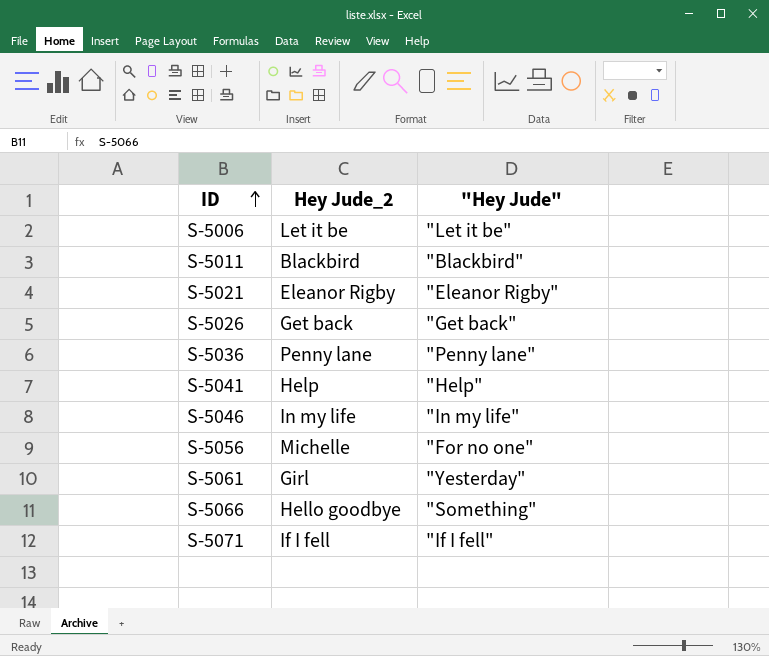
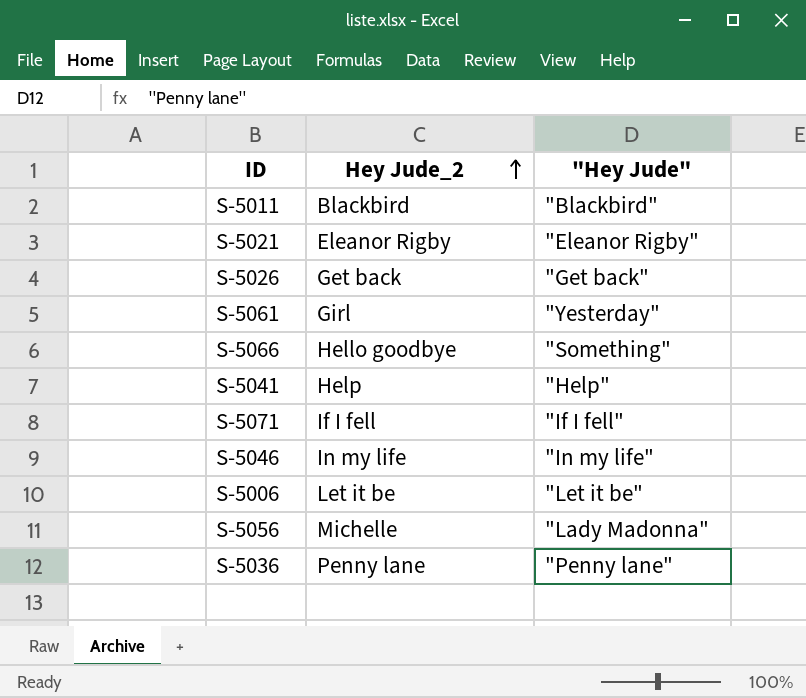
row order: ID ascending -> Hey Jude_2 ascending
S-5056 | "Hey Jude": "For no one" -> "Lady Madonna"

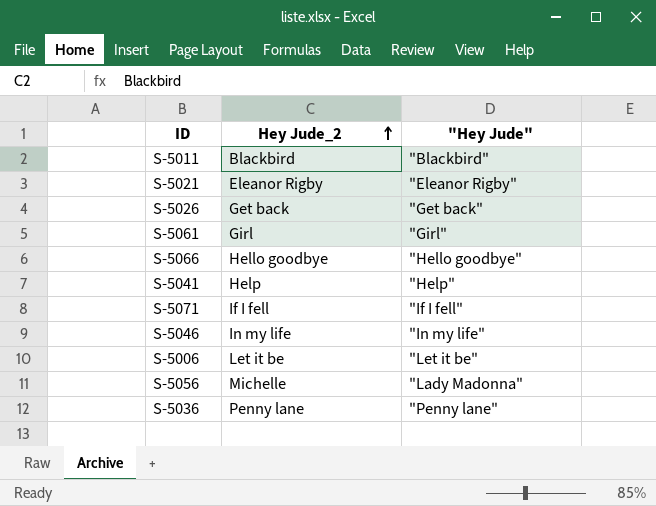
S-5061 | "Hey Jude": "Yesterday" -> "Girl"
S-5066 | "Hey Jude": "Something" -> "Hello goodbye"

